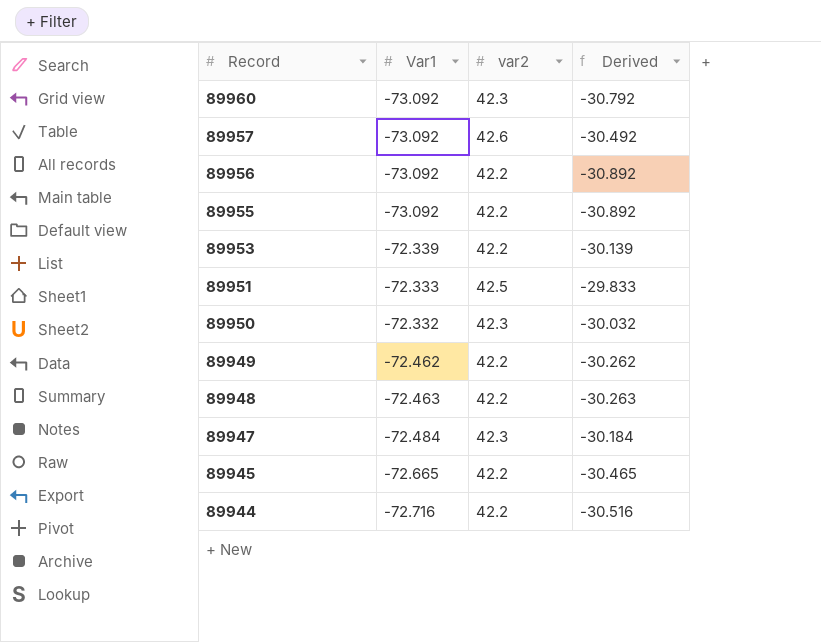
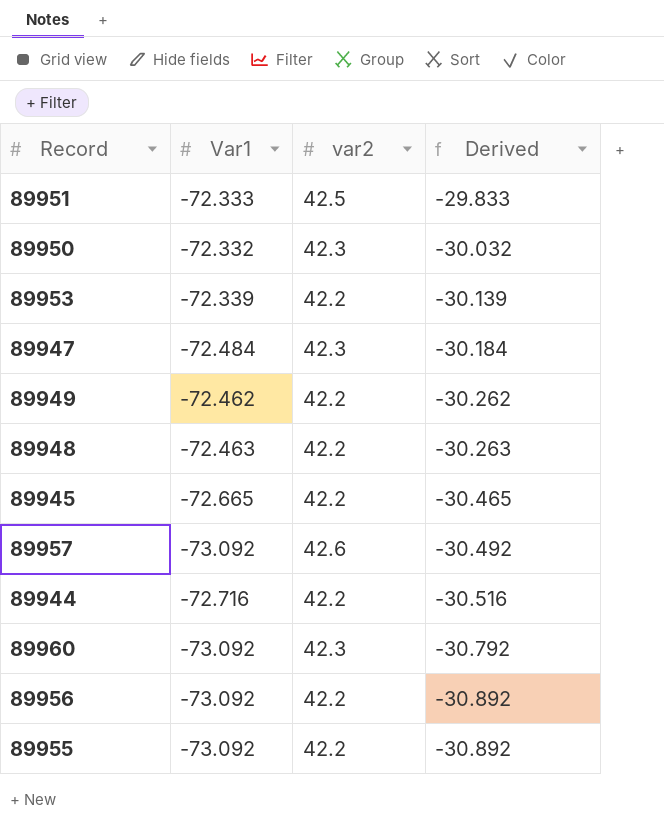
row order: Record descending -> Derived descending

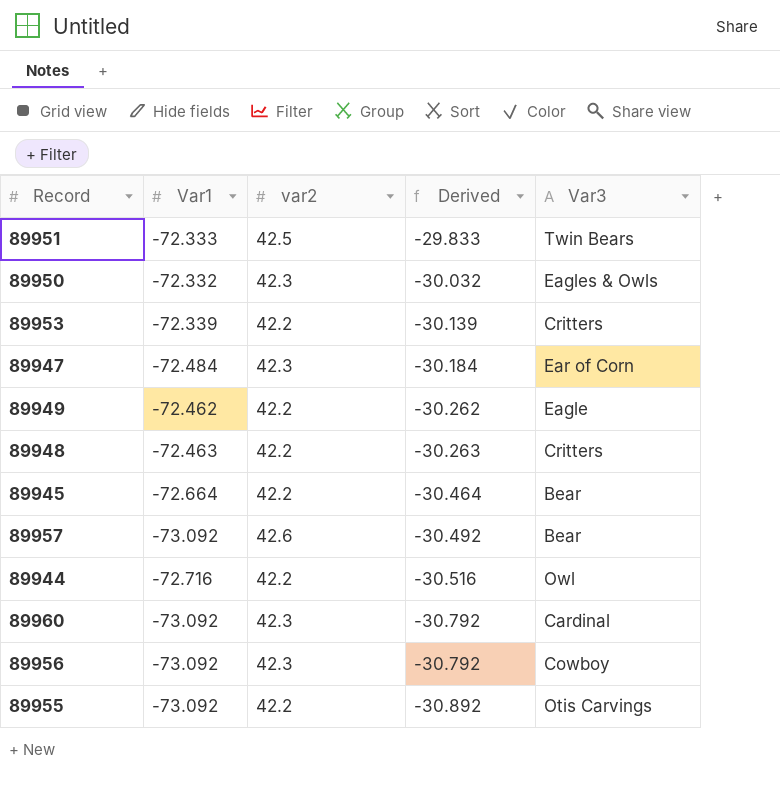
column Var3 | position: none -> 5
89945 | Var1: -72.665 -> -72.664
89945 | Derived: -30.465 -> -30.464
89956 | var2: 42.2 -> 42.3
89956 | Derived: -30.892 -> -30.792

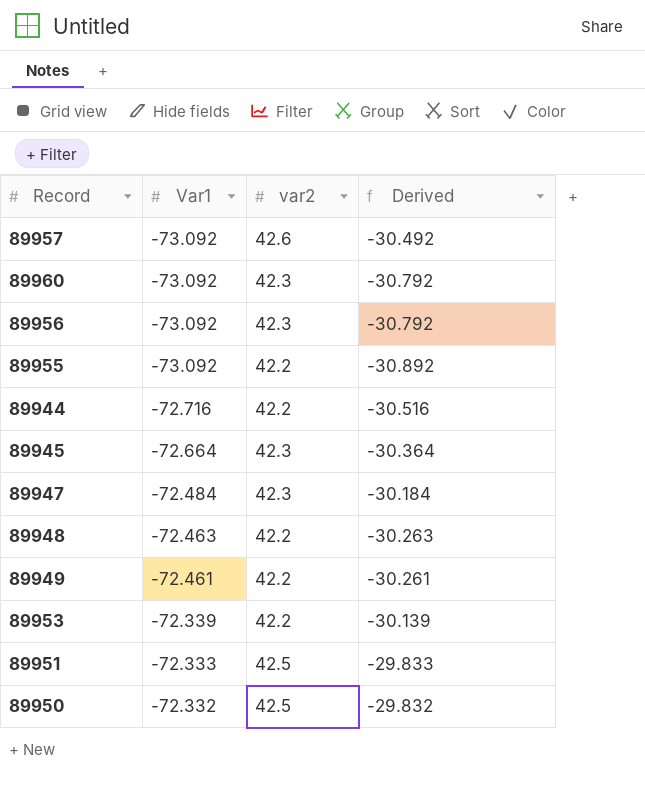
row order: Derived descending -> Var1 ascending
column Var3 | position: 5 -> none
89945 | var2: 42.2 -> 42.3
89945 | Derived: -30.464 -> -30.364
89949 | Var1: -72.462 -> -72.461
89949 | Derived: -30.262 -> -30.261
89950 | var2: 42.3 -> 42.5
89950 | Derived: -30.032 -> -29.832

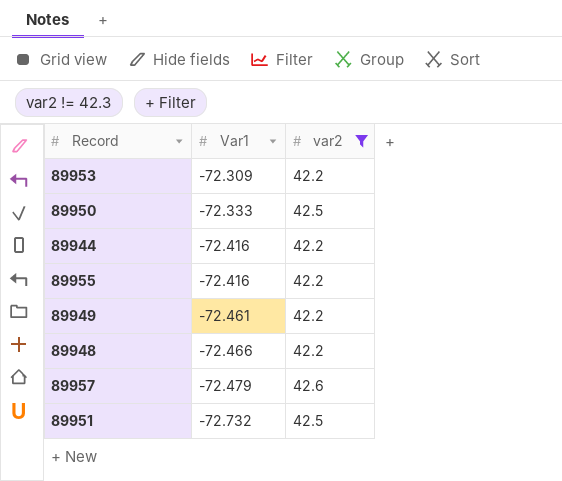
filter: none -> var2 != 42.3
row order: Var1 ascending -> Var1 descending
column Derived | formula: [Var1] + [var2] -> none
89953 | Var1: -72.339 -> -72.309
89950 | Var1: -72.332 -> -72.333
89944 | Var1: -72.716 -> -72.416
89955 | Var1: -73.092 -> -72.416
89948 | Var1: -72.463 -> -72.466
89957 | Var1: -73.092 -> -72.479
89951 | Var1: -72.333 -> -72.732

